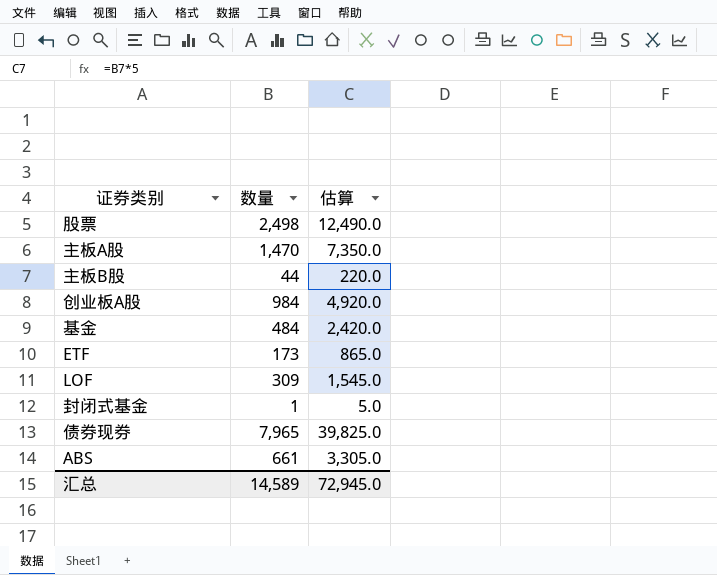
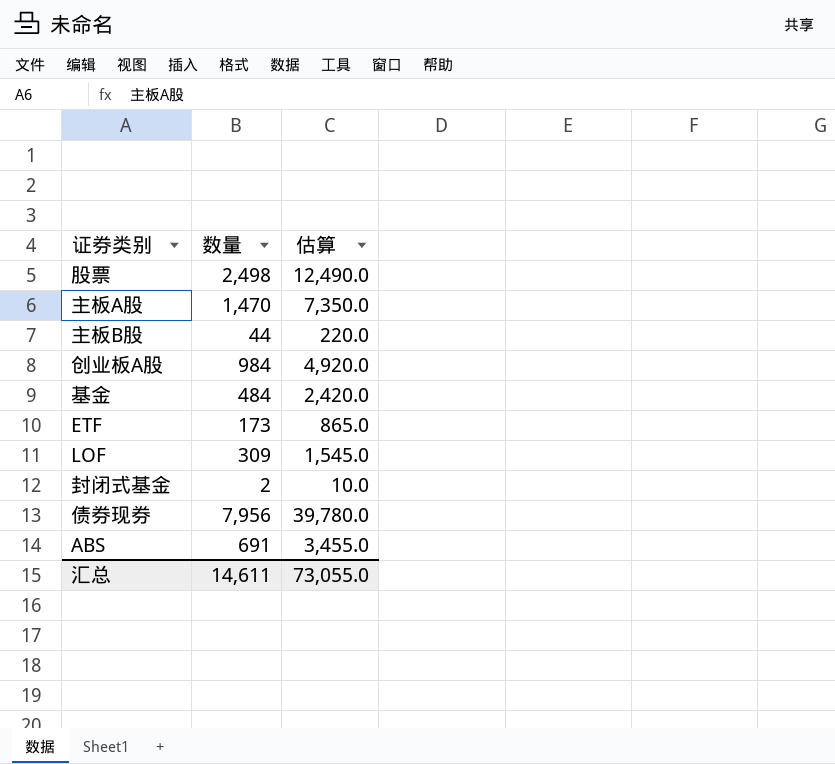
封闭式基金 | 数量: 1 -> 2
封闭式基金 | 估算: 5.0 -> 10.0
债券现券 | 数量: 7,965 -> 7,956
债券现券 | 估算: 39,825.0 -> 39,780.0
ABS | 数量: 661 -> 691
ABS | 估算: 3,305.0 -> 3,455.0
汇总 | 数量: 14,589 -> 14,611
汇总 | 估算: 72,945.0 -> 73,055.0

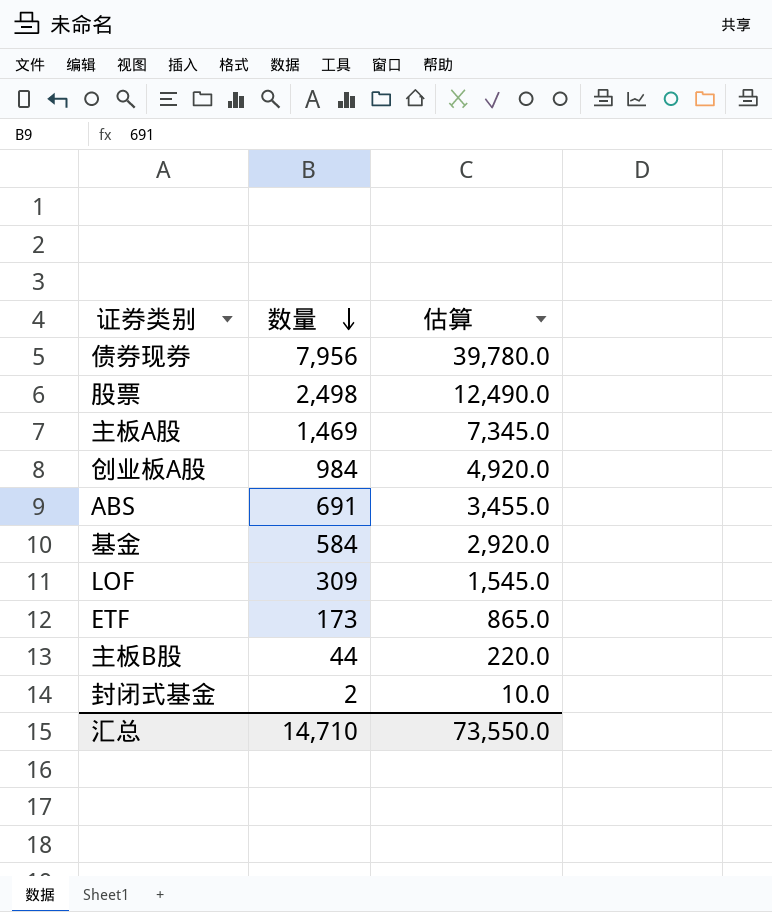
row order: none -> 数量 descending
主板A股 | 数量: 1,470 -> 1,469
主板A股 | 估算: 7,350.0 -> 7,345.0
基金 | 数量: 484 -> 584
基金 | 估算: 2,420.0 -> 2,920.0
汇总 | 数量: 14,611 -> 14,710
汇总 | 估算: 73,055.0 -> 73,550.0

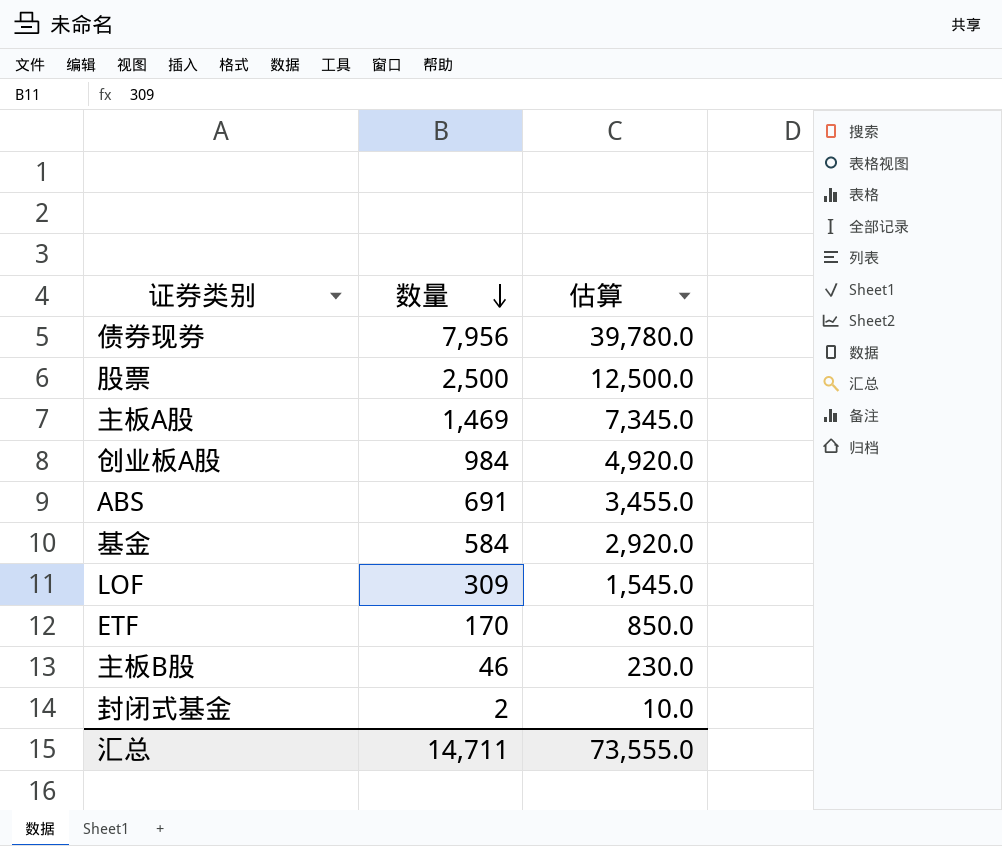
股票 | 数量: 2,498 -> 2,500
股票 | 估算: 12,490.0 -> 12,500.0
ETF | 数量: 173 -> 170
ETF | 估算: 865.0 -> 850.0
主板B股 | 数量: 44 -> 46
主板B股 | 估算: 220.0 -> 230.0
汇总 | 数量: 14,710 -> 14,711
汇总 | 估算: 73,550.0 -> 73,555.0

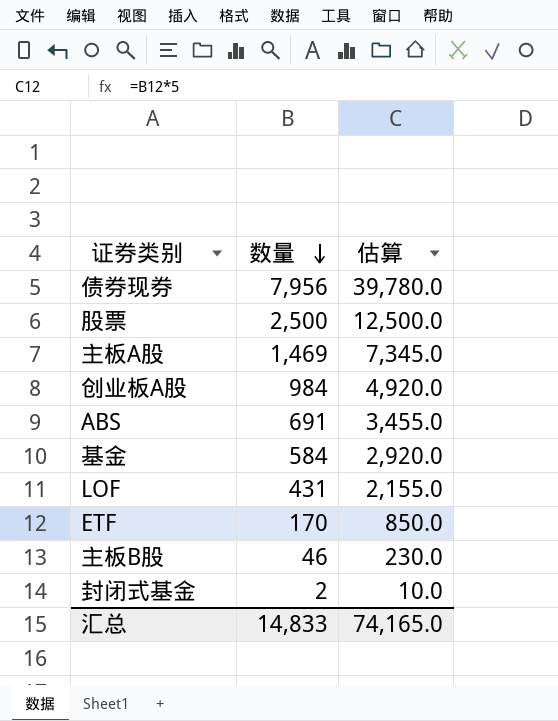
LOF | 数量: 309 -> 431
LOF | 估算: 1,545.0 -> 2,155.0
汇总 | 数量: 14,711 -> 14,833
汇总 | 估算: 73,555.0 -> 74,165.0

